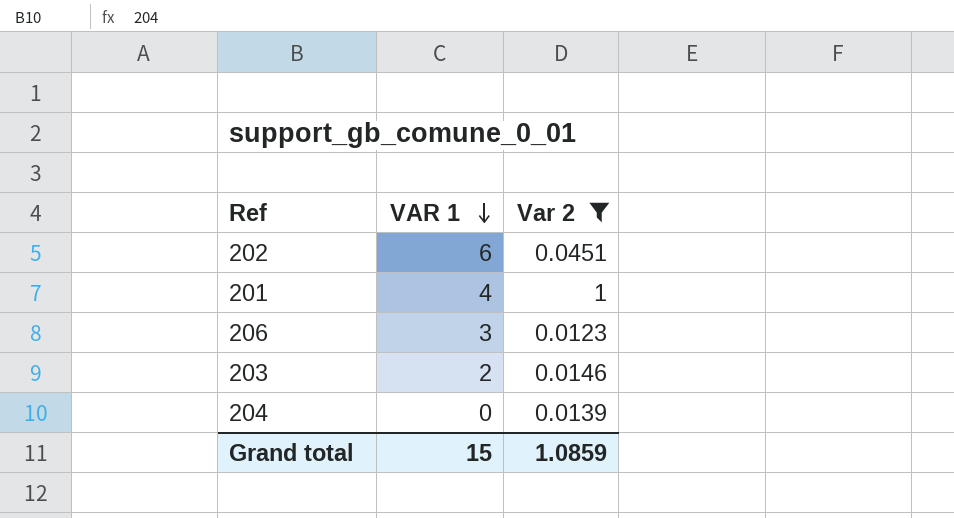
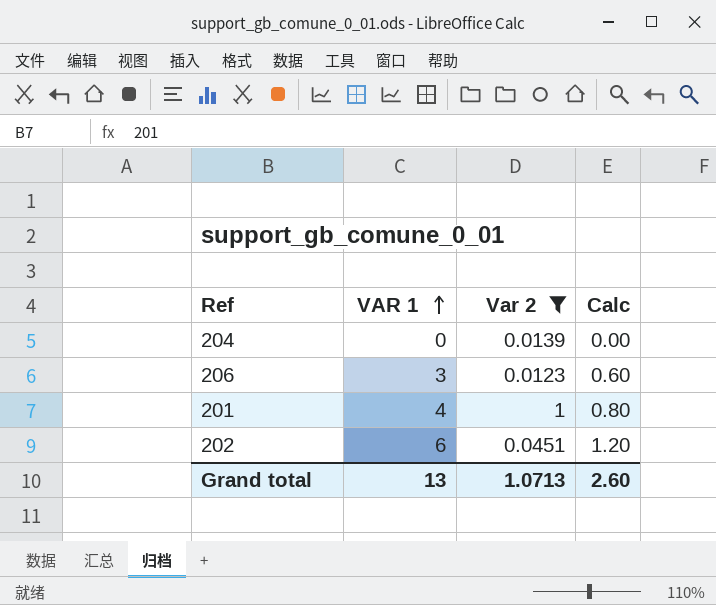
row order: VAR 1 descending -> VAR 1 ascending
column Calc | formula: none -> [VAR 1] * 0.2
row 203: 2 | 0.0146 -> none
Grand total | VAR 1: 15 -> 13
Grand total | Var 2: 1.0859 -> 1.0713

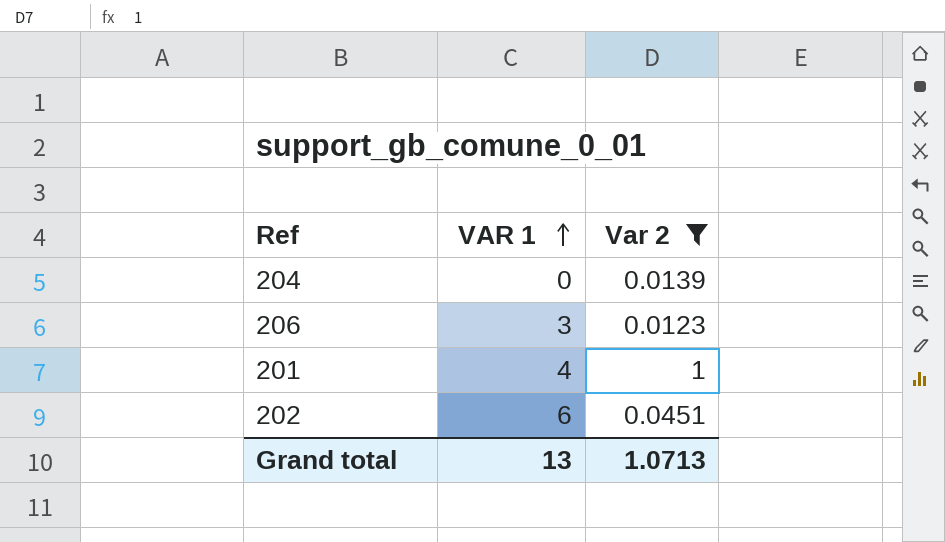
column Calc | formula: [VAR 1] * 0.2 -> none

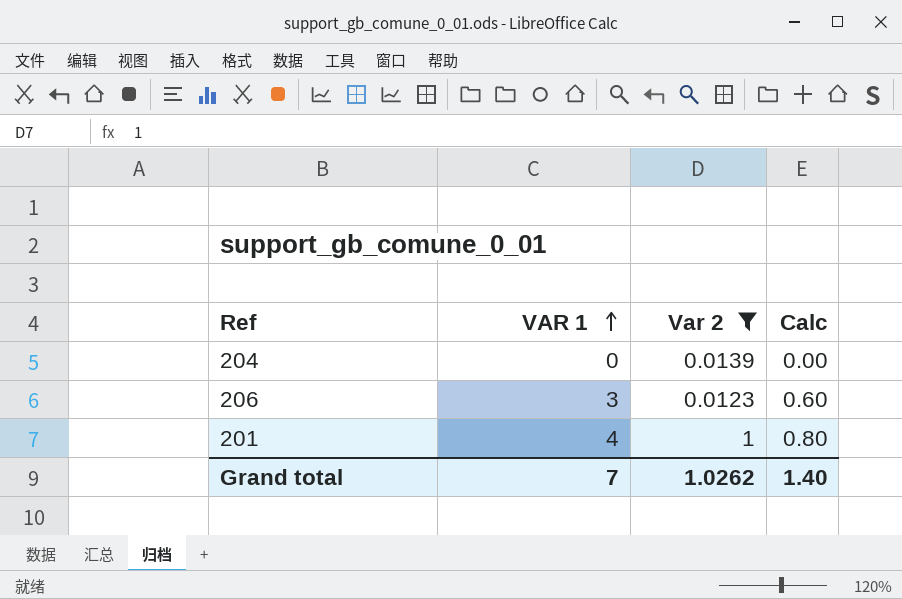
column Calc | formula: none -> [VAR 1] * 0.2
row 202: 6 | 0.0451 -> none
Grand total | VAR 1: 13 -> 7
Grand total | Var 2: 1.0713 -> 1.0262

